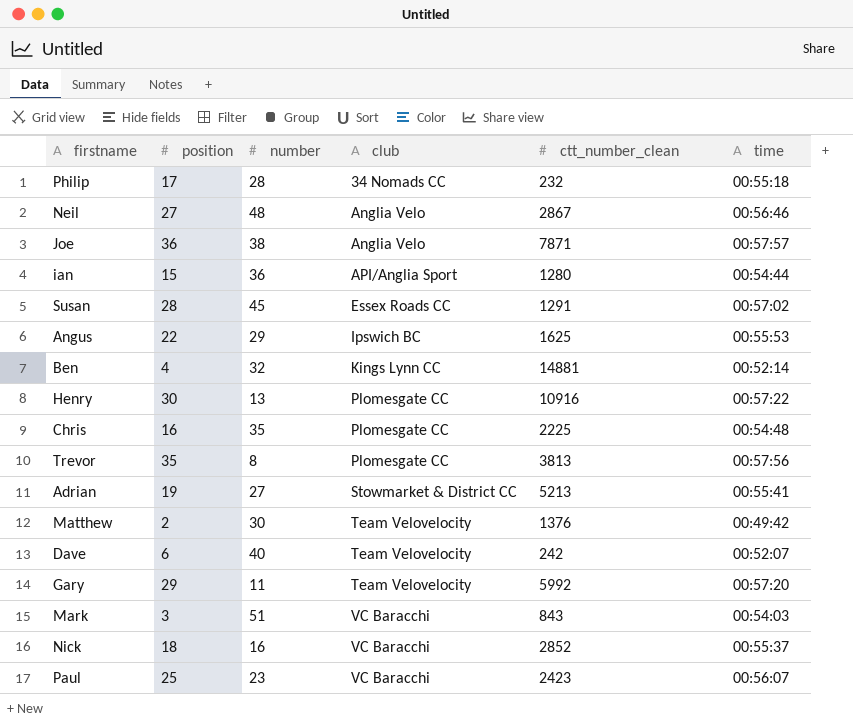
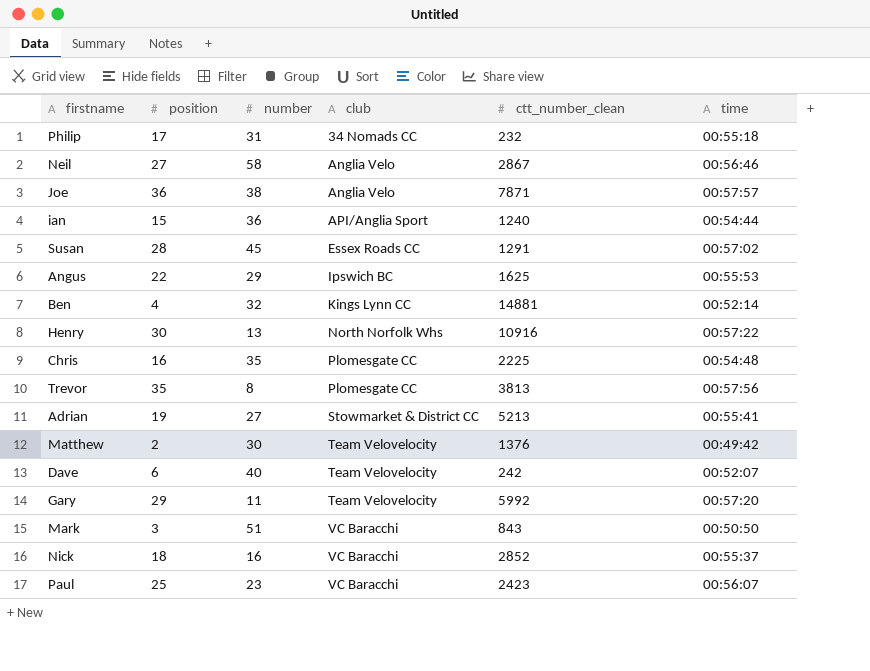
Philip | number: 28 -> 31
Neil | number: 48 -> 58
ian | ctt_number_clean: 1280 -> 1240
Henry | club: Plomesgate CC -> North Norfolk Whs
Mark | time: 00:54:03 -> 00:50:50

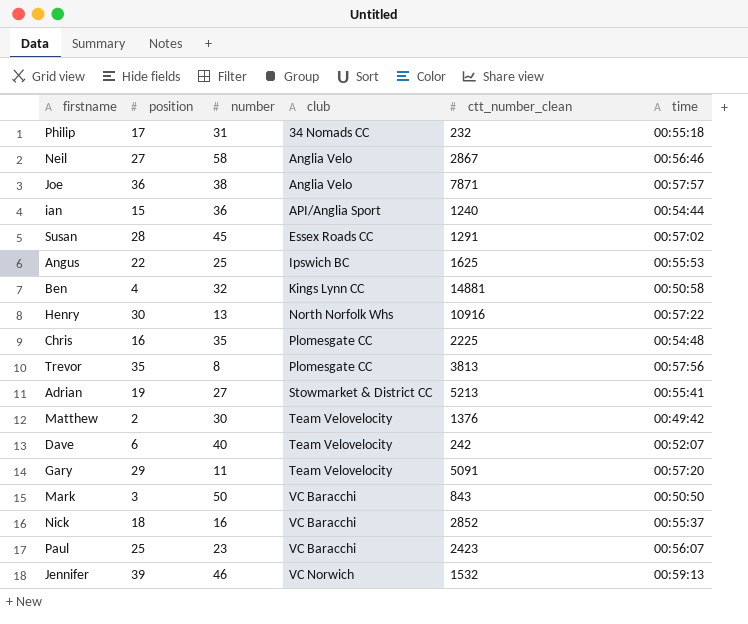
Angus | number: 29 -> 25
Ben | time: 00:52:14 -> 00:50:58
Gary | ctt_number_clean: 5992 -> 5091
Mark | number: 51 -> 50
row Jennifer: none -> 39 | 46 | VC Norwich | 1532 | 00:59:13

